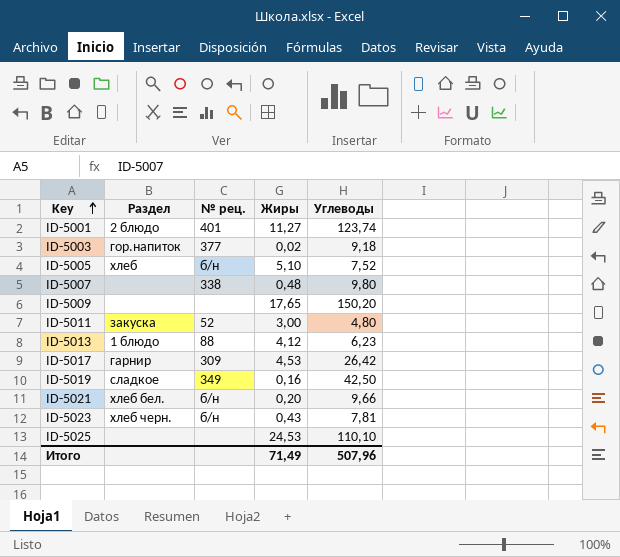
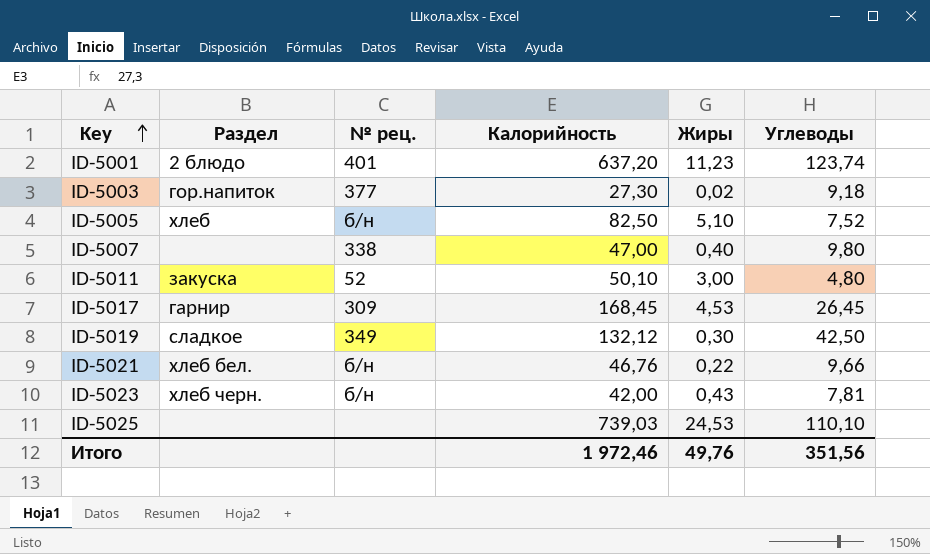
column Калорийность | position: none -> 4
row ID-5009: none | none | 17,65 | 150,20 -> none
row ID-5013: 1 блюдо | 88 | 4,12 | 6,23 -> none
ID-5001 | Жиры: 11,27 -> 11,23
ID-5007 | Жиры: 0,48 -> 0,40
ID-5017 | Углеводы: 26,42 -> 26,45
ID-5019 | Жиры: 0,16 -> 0,30
ID-5021 | Жиры: 0,20 -> 0,22
Итого | Жиры: 71,49 -> 49,76
Итого | Углеводы: 507,96 -> 351,56

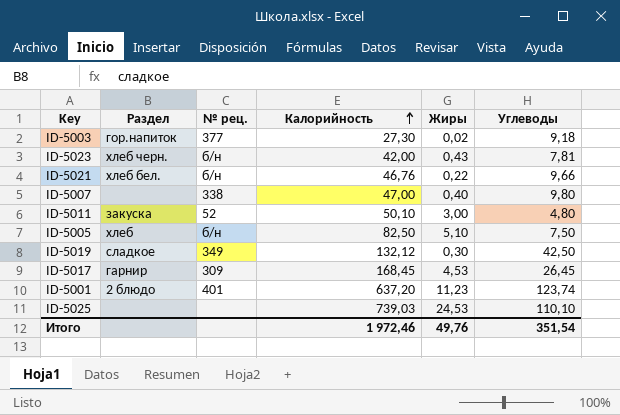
row order: Key ascending -> Калорийность ascending
ID-5005 | Углеводы: 7,52 -> 7,50
Итого | Углеводы: 351,56 -> 351,54

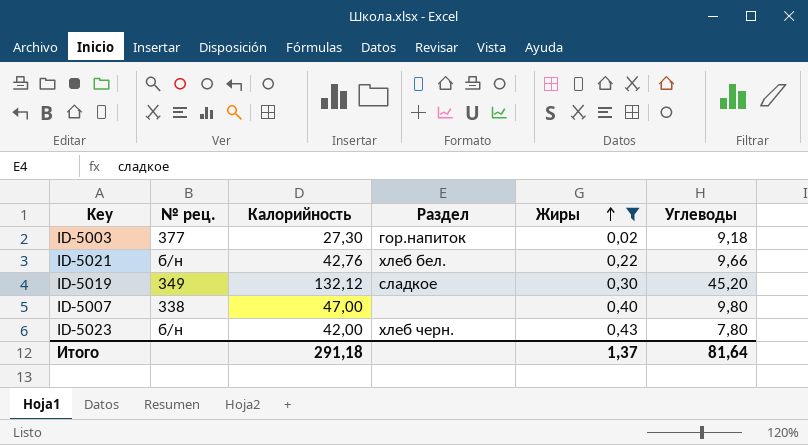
filter: none -> Жиры <= 0,43
row order: Калорийность ascending -> Жиры ascending
column Раздел | position: 2 -> 4
ID-5021 | Калорийность: 46,76 -> 42,76
ID-5019 | Углеводы: 42,50 -> 45,20
ID-5023 | Углеводы: 7,81 -> 7,80
Итого | Калорийность: 1 972,46 -> 291,18
Итого | Жиры: 49,76 -> 1,37
Итого | Углеводы: 351,54 -> 81,64

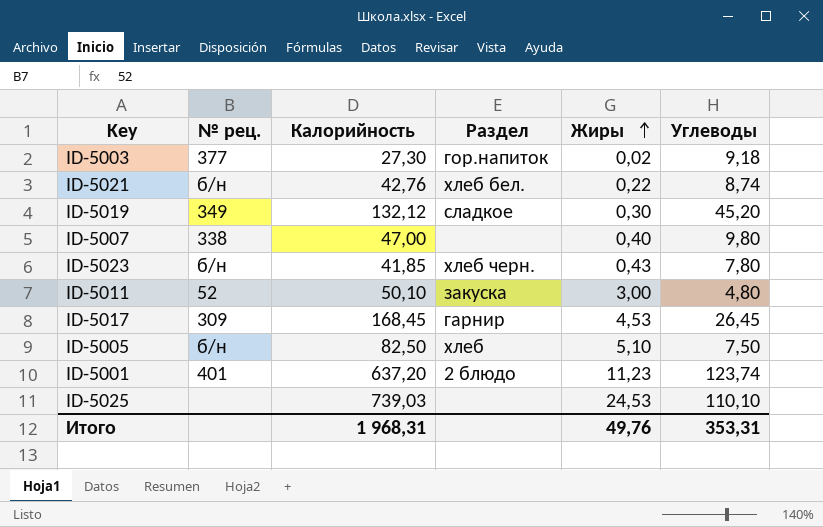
filter: Жиры <= 0,43 -> none
ID-5021 | Углеводы: 9,66 -> 8,74
ID-5023 | Калорийность: 42,00 -> 41,85
Итого | Калорийность: 291,18 -> 1 968,31
Итого | Жиры: 1,37 -> 49,76
Итого | Углеводы: 81,64 -> 353,31

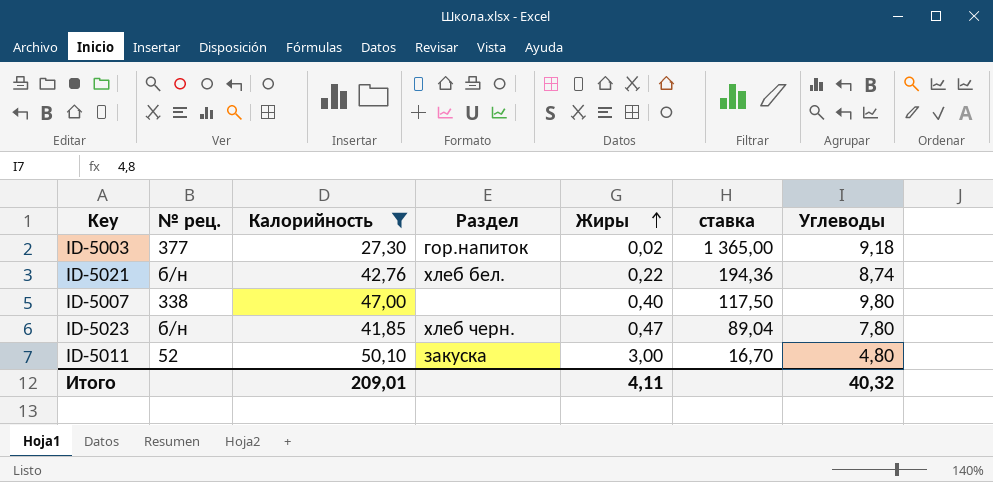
filter: none -> Калорийность <= 50,10
column ставка | formula: none -> [Калорийность] / [Жиры]
ID-5023 | Жиры: 0,43 -> 0,47
Итого | Калорийность: 1 968,31 -> 209,01
Итого | Жиры: 49,76 -> 4,11
Итого | Углеводы: 353,31 -> 40,32

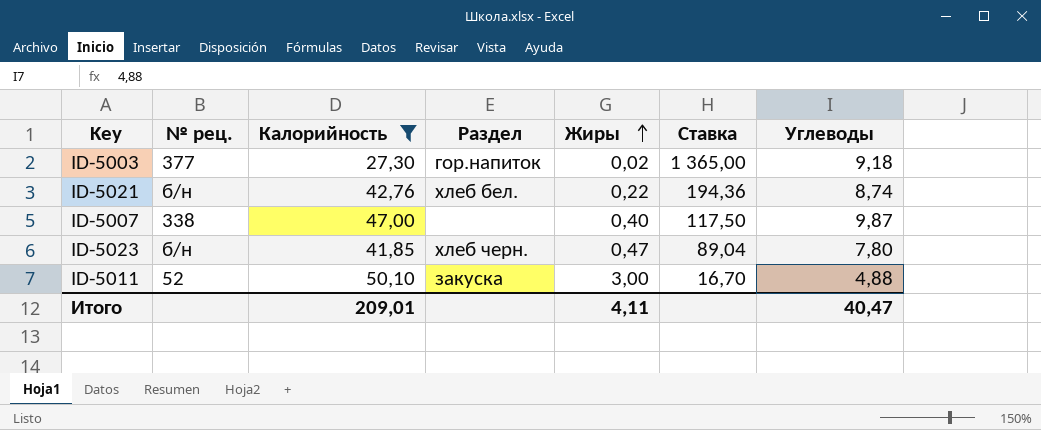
column name: ставка -> Ставка
ID-5007 | Углеводы: 9,80 -> 9,87
ID-5011 | Углеводы: 4,80 -> 4,88
Итого | Углеводы: 40,32 -> 40,47

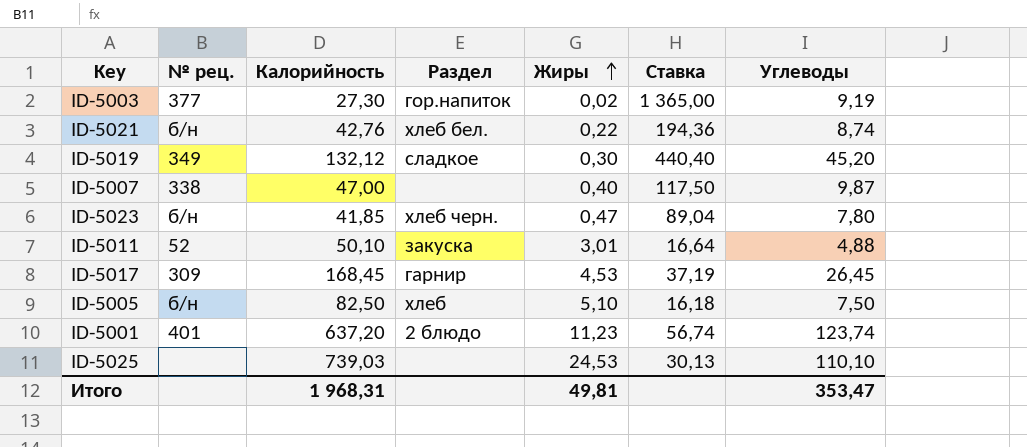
filter: Калорийность <= 50,10 -> none
ID-5003 | Углеводы: 9,18 -> 9,19
ID-5011 | Жиры: 3,00 -> 3,01
ID-5011 | Ставка: 16,70 -> 16,64
Итого | Калорийность: 209,01 -> 1 968,31
Итого | Жиры: 4,11 -> 49,81
Итого | Углеводы: 40,47 -> 353,47

